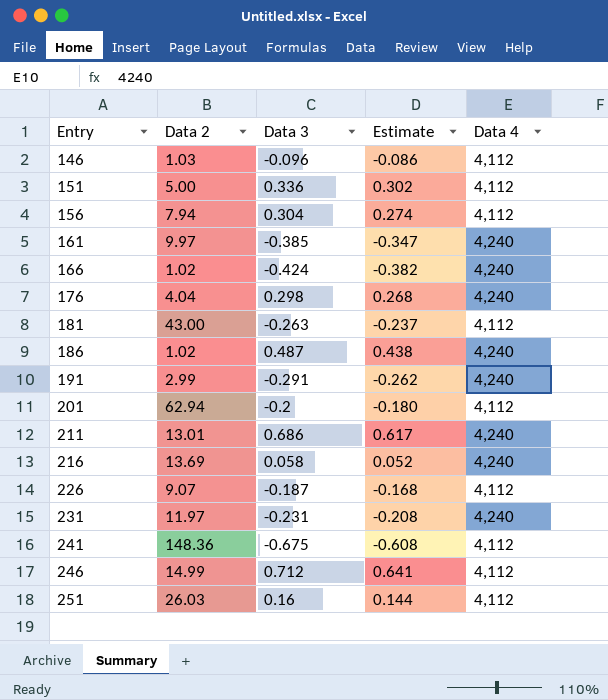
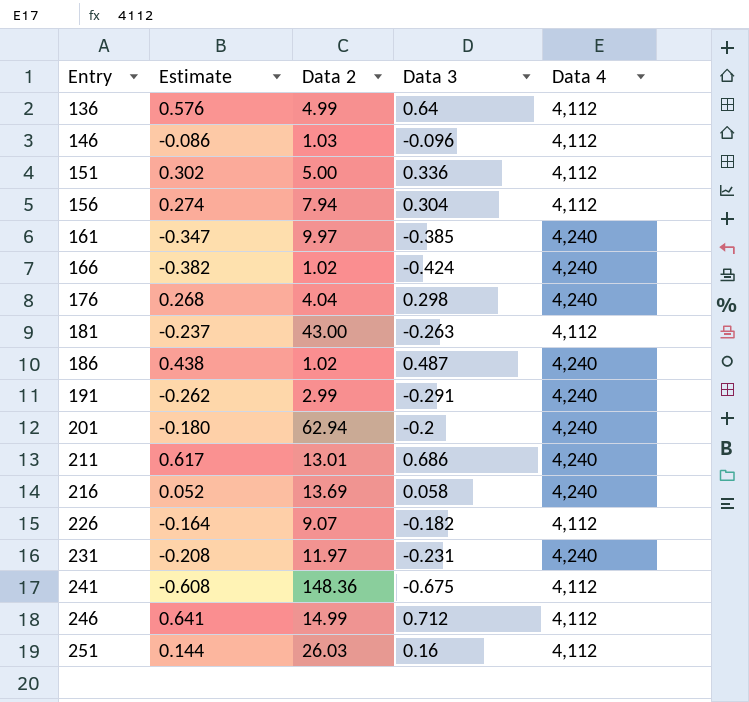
column Estimate | position: 4 -> 2
row 136: none -> 0.576 | 4.99 | 0.64 | 4,112
201 | Data 4: 4,112 -> 4,240
226 | Estimate: -0.168 -> -0.164
226 | Data 3: -0.187 -> -0.182

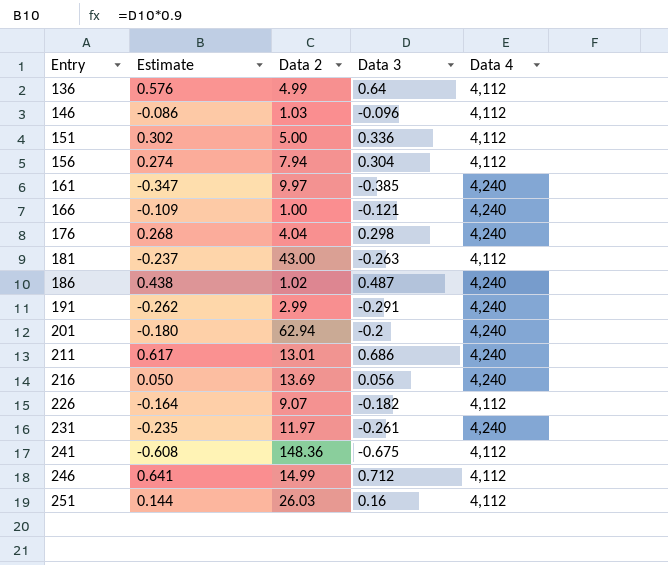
166 | Estimate: -0.382 -> -0.109
166 | Data 2: 1.02 -> 1.00
166 | Data 3: -0.424 -> -0.121
216 | Estimate: 0.052 -> 0.050
216 | Data 3: 0.058 -> 0.056
231 | Estimate: -0.208 -> -0.235
231 | Data 3: -0.231 -> -0.261

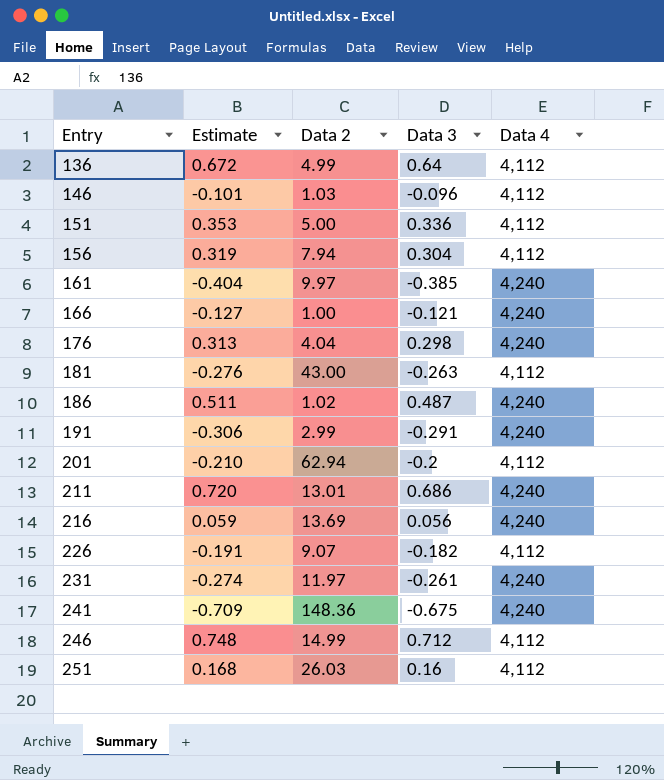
column Estimate | formula: [Data 3] * 0.9 -> [Data 3] * 1.05
201 | Data 4: 4,240 -> 4,112
241 | Data 4: 4,112 -> 4,240

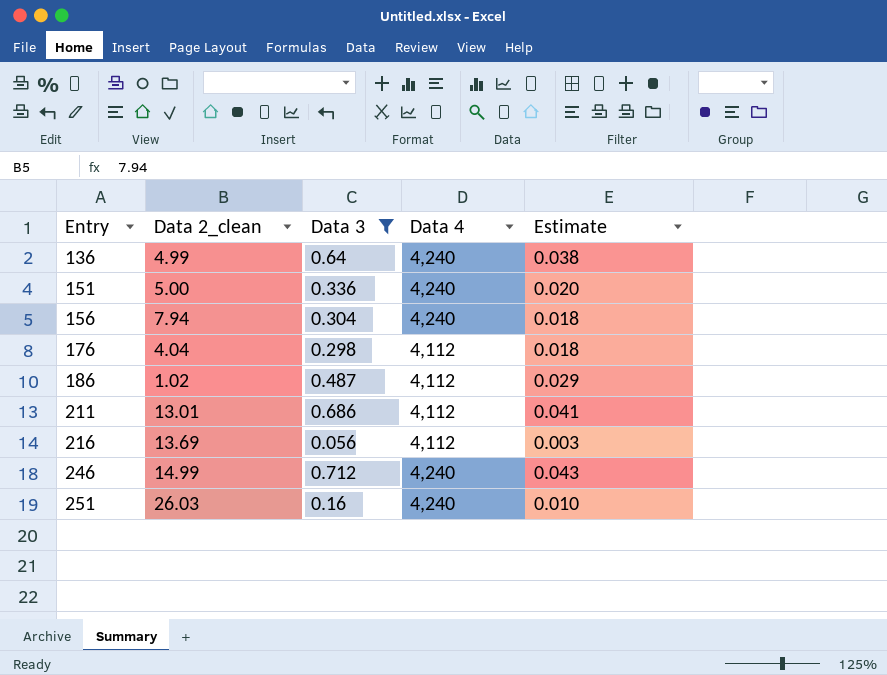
filter: none -> Data 3 >= 0.056
column name: Data 2 -> Data 2_clean
column Estimate | formula: [Data 3] * 1.05 -> [Data 3] * 0.06
column Estimate | position: 2 -> 5
136 | Data 4: 4,112 -> 4,240
151 | Data 4: 4,112 -> 4,240
156 | Data 4: 4,112 -> 4,240
176 | Data 4: 4,240 -> 4,112
186 | Data 4: 4,240 -> 4,112
211 | Data 4: 4,240 -> 4,112
216 | Data 4: 4,240 -> 4,112
246 | Data 4: 4,112 -> 4,240
251 | Data 4: 4,112 -> 4,240

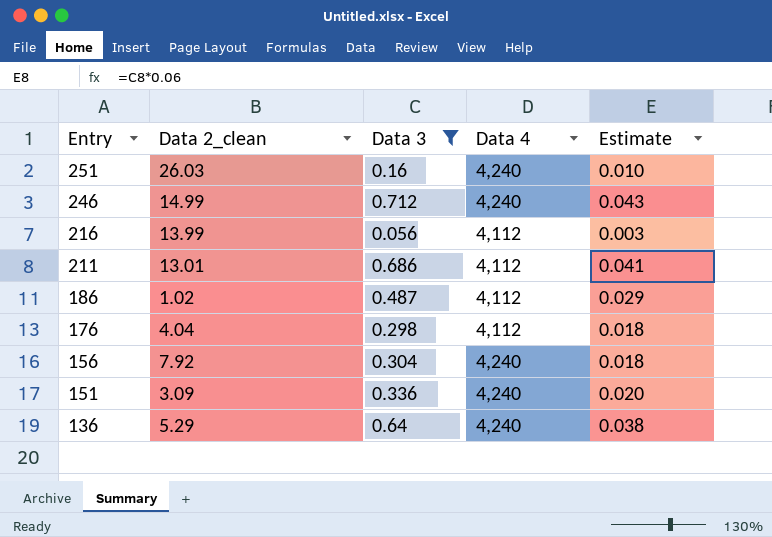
row order: Entry ascending -> Entry descending
216 | Data 2_clean: 13.69 -> 13.99
156 | Data 2_clean: 7.94 -> 7.92
151 | Data 2_clean: 5.00 -> 3.09
136 | Data 2_clean: 4.99 -> 5.29

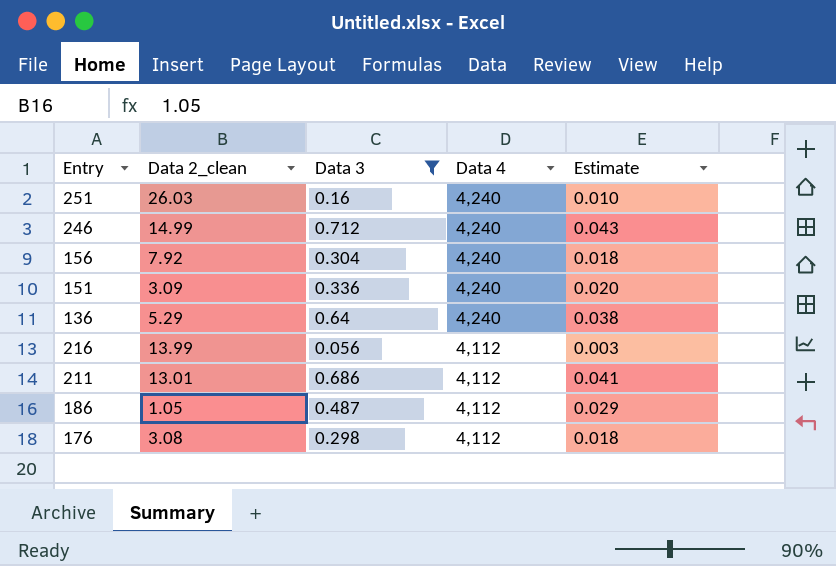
row order: Entry descending -> Data 4 descending
186 | Data 2_clean: 1.02 -> 1.05
176 | Data 2_clean: 4.04 -> 3.08

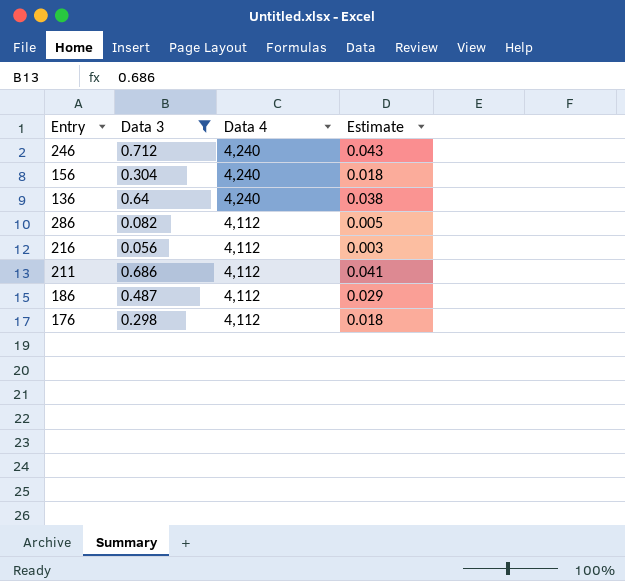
column Data 2_clean | position: 2 -> none
row 251: 26.03 | 0.16 | 4,240 | 0.010 -> none
row 151: 3.09 | 0.336 | 4,240 | 0.020 -> none
row 286: none -> 0.082 | 4,112 | 0.005

